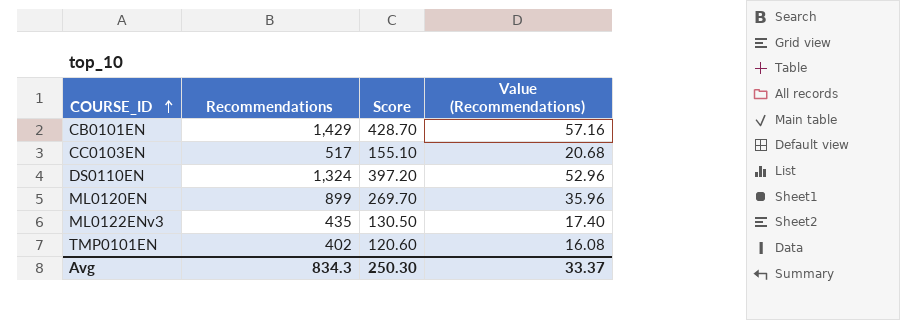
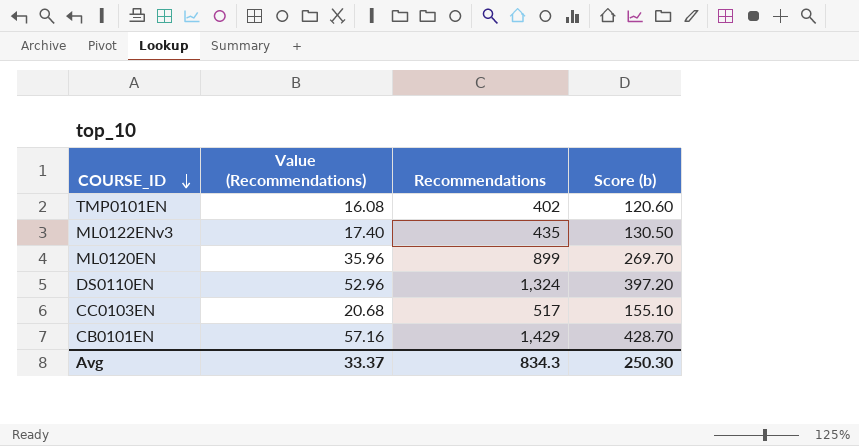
row order: COURSE_ID ascending -> COURSE_ID descending
column Value (Recommendations) | position: 4 -> 2
column name: Score -> Score (b)

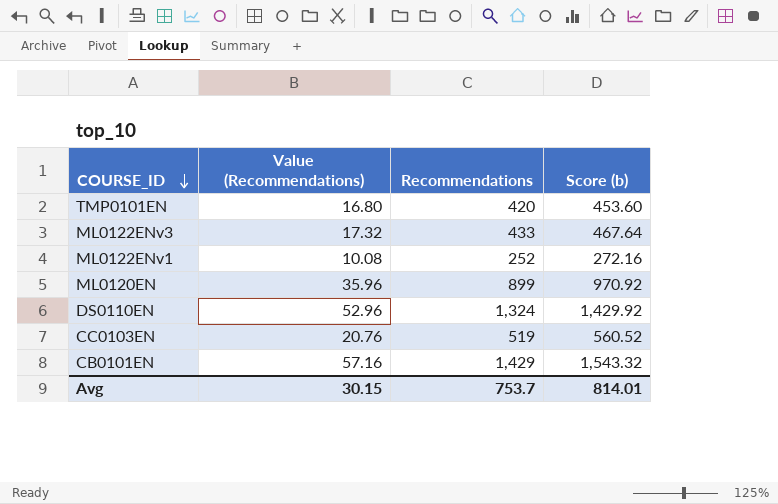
column Score (b) | formula: [Recommendations] * 0.3 -> [Recommendations] * 1.08
TMP0101EN | Value (Recommendations): 16.08 -> 16.80
TMP0101EN | Recommendations: 402 -> 420
ML0122ENv3 | Value (Recommendations): 17.40 -> 17.32
ML0122ENv3 | Recommendations: 435 -> 433
row ML0122ENv1: none -> 10.08 | 252 | 272.16
CC0103EN | Value (Recommendations): 20.68 -> 20.76
CC0103EN | Recommendations: 517 -> 519
Avg | Value (Recommendations): 33.37 -> 30.15
Avg | Recommendations: 834.3 -> 753.7
Avg | Score (b): 250.30 -> 814.01

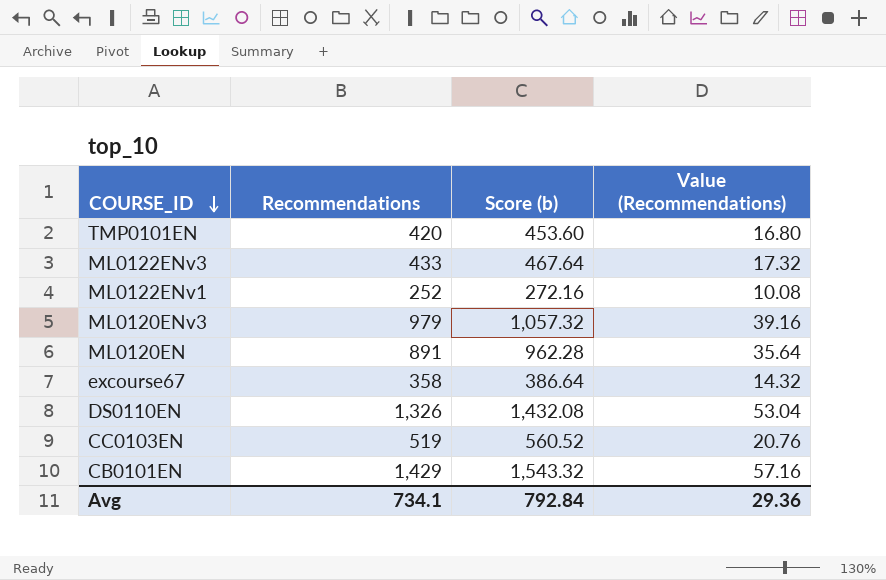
column Value (Recommendations) | position: 2 -> 4
row ML0120ENv3: none -> 979 | 1,057.32 | 39.16
ML0120EN | Recommendations: 899 -> 891
ML0120EN | Score (b): 970.92 -> 962.28
ML0120EN | Value (Recommendations): 35.96 -> 35.64
row excourse67: none -> 358 | 386.64 | 14.32
DS0110EN | Recommendations: 1,324 -> 1,326
DS0110EN | Score (b): 1,429.92 -> 1,432.08
DS0110EN | Value (Recommendations): 52.96 -> 53.04
Avg | Recommendations: 753.7 -> 734.1
Avg | Score (b): 814.01 -> 792.84
Avg | Value (Recommendations): 30.15 -> 29.36

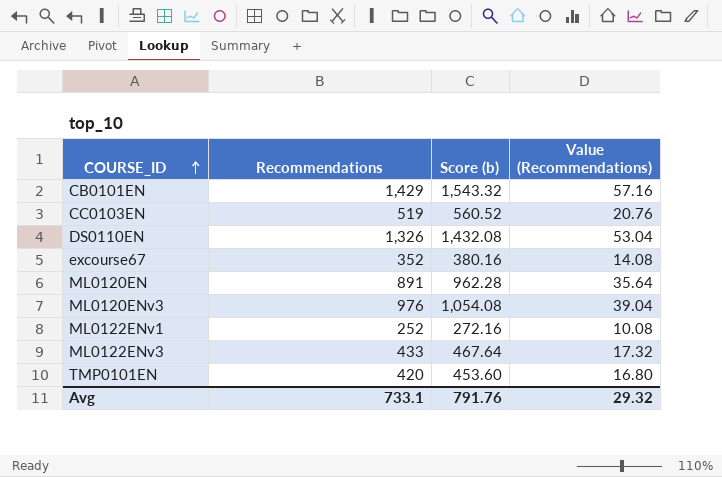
row order: COURSE_ID descending -> COURSE_ID ascending
excourse67 | Recommendations: 358 -> 352
excourse67 | Score (b): 386.64 -> 380.16
excourse67 | Value (Recommendations): 14.32 -> 14.08
ML0120ENv3 | Recommendations: 979 -> 976
ML0120ENv3 | Score (b): 1,057.32 -> 1,054.08
ML0120ENv3 | Value (Recommendations): 39.16 -> 39.04
Avg | Recommendations: 734.1 -> 733.1
Avg | Score (b): 792.84 -> 791.76
Avg | Value (Recommendations): 29.36 -> 29.32

